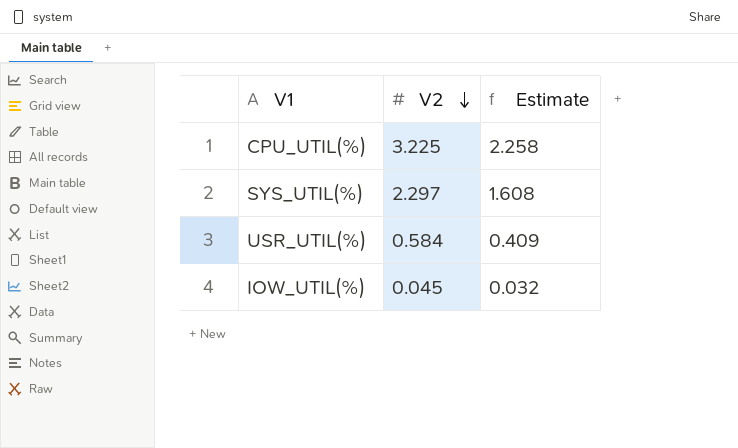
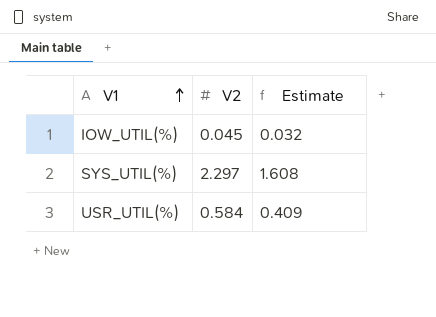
row order: V2 descending -> V1 ascending
row CPU_UTIL(%): 3.225 | 2.258 -> none

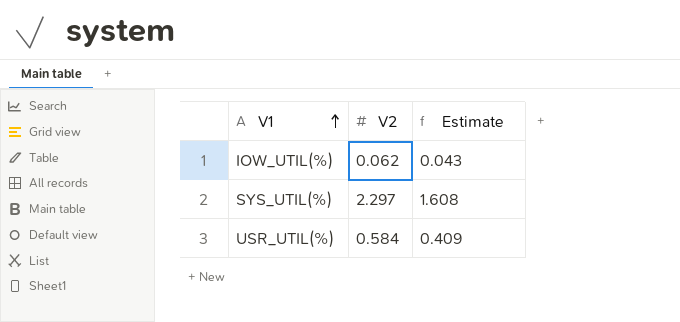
IOW_UTIL(%) | V2: 0.045 -> 0.062
IOW_UTIL(%) | Estimate: 0.032 -> 0.043

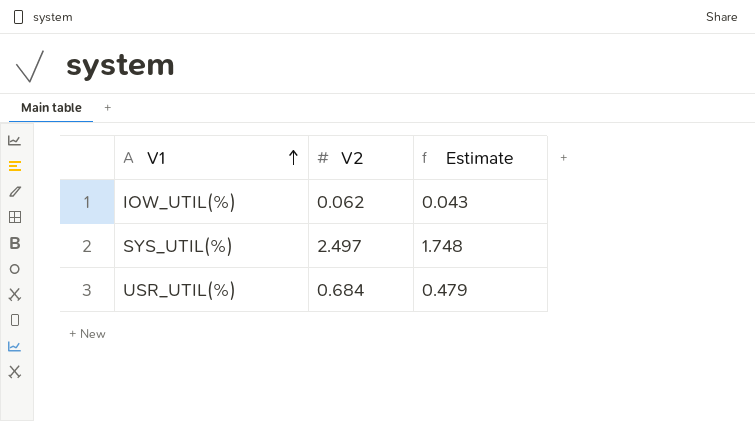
SYS_UTIL(%) | V2: 2.297 -> 2.497
SYS_UTIL(%) | Estimate: 1.608 -> 1.748
USR_UTIL(%) | V2: 0.584 -> 0.684
USR_UTIL(%) | Estimate: 0.409 -> 0.479

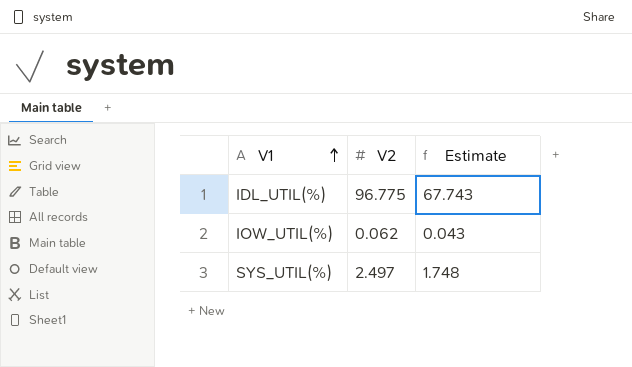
row USR_UTIL(%): 0.684 | 0.479 -> none
row IDL_UTIL(%): none -> 96.775 | 67.743

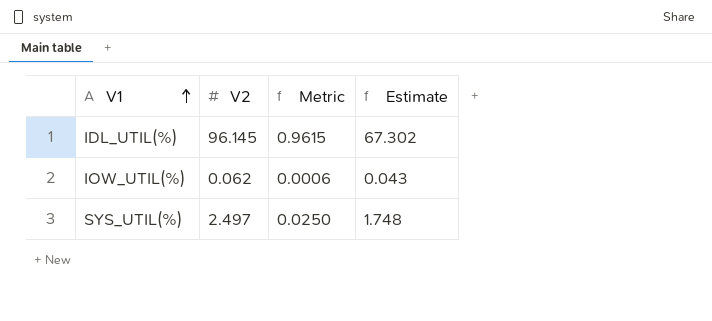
column Metric | formula: none -> [V2] * 0.01
IDL_UTIL(%) | V2: 96.775 -> 96.145
IDL_UTIL(%) | Estimate: 67.743 -> 67.302

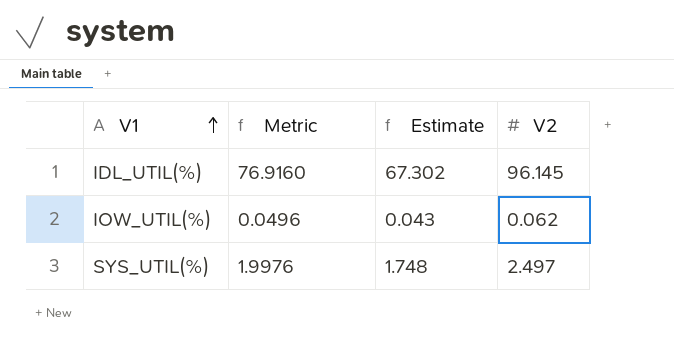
column Metric | formula: [V2] * 0.01 -> [V2] * 0.8
column V2 | position: 2 -> 4

